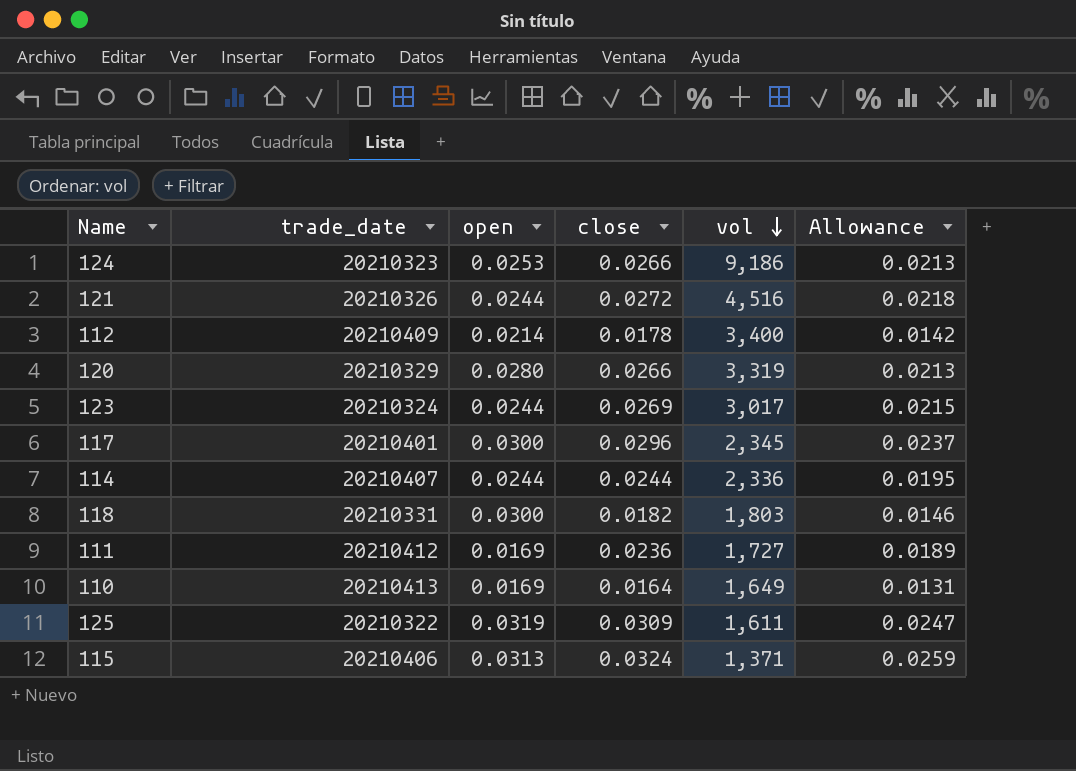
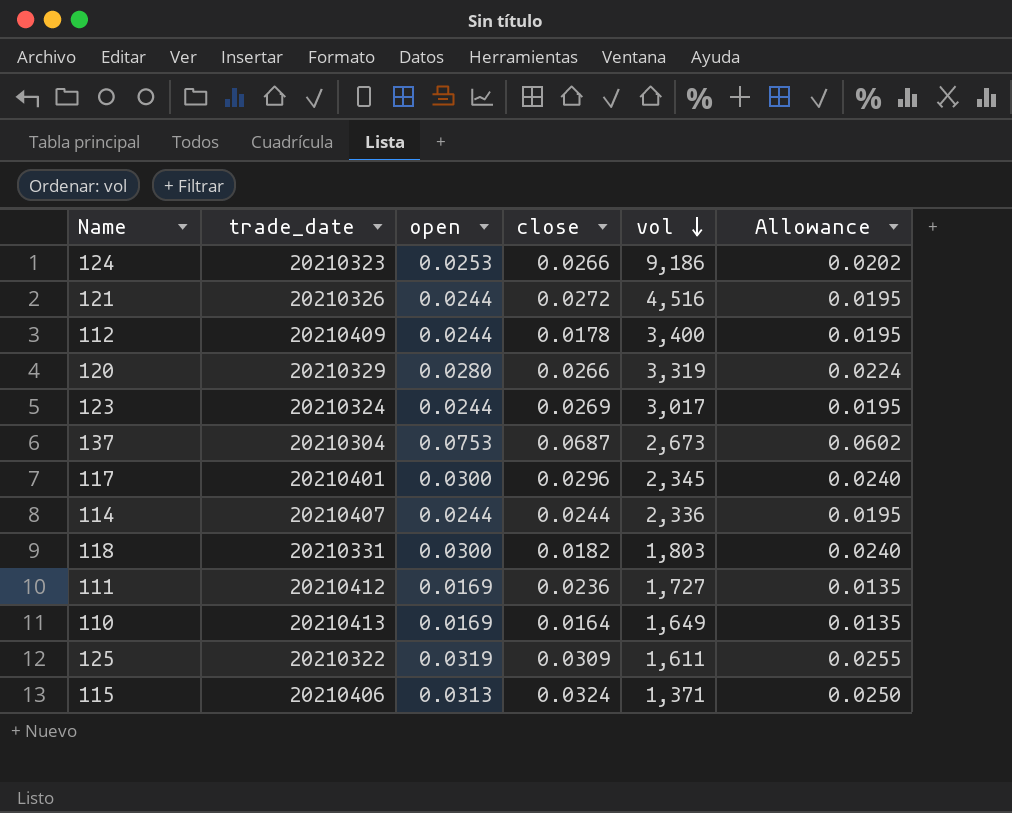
column Allowance | formula: [close] * 0.8 -> [open] * 0.8
112 | open: 0.0214 -> 0.0244
row 137: none -> 20210304 | 0.0753 | 0.0687 | 2,673 | 0.0602

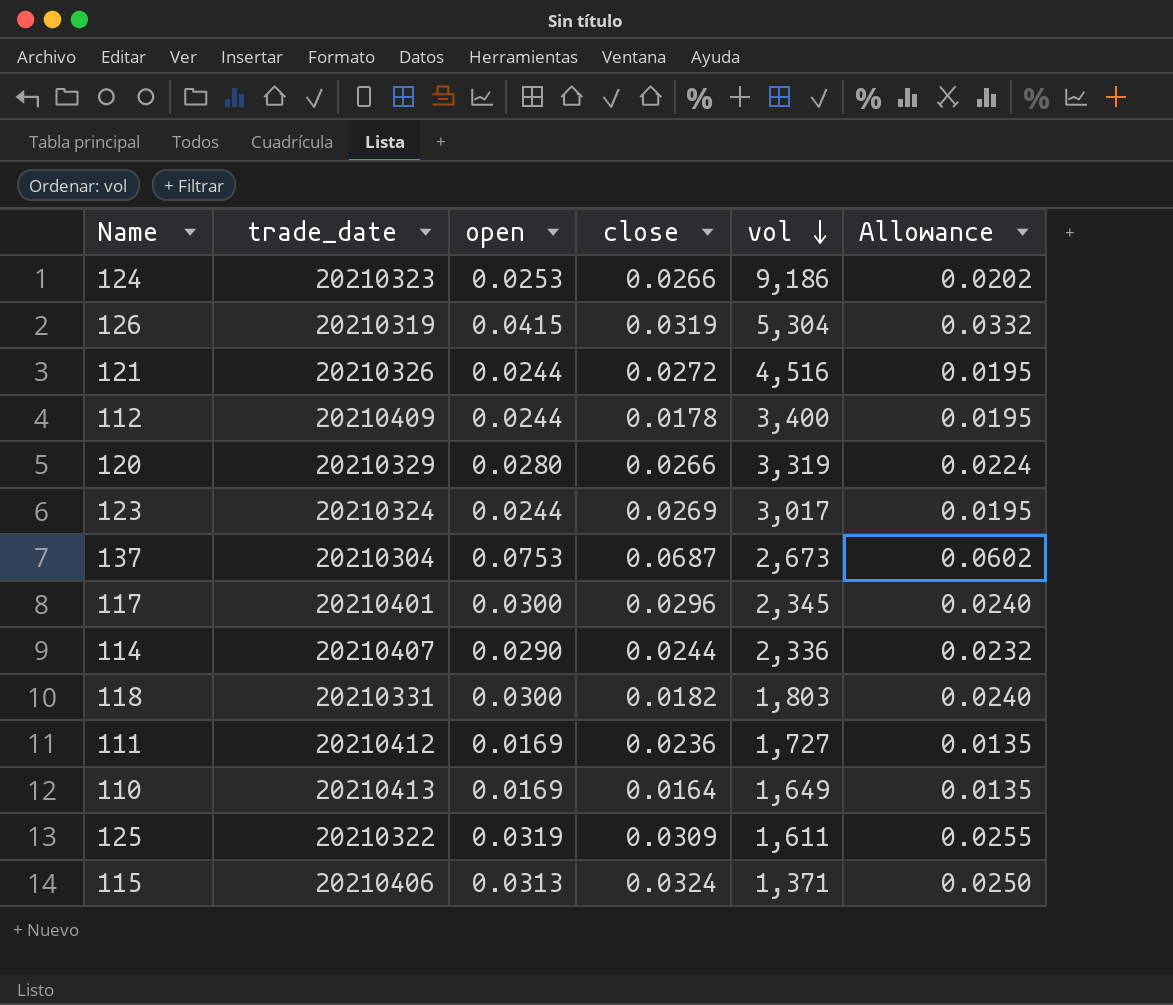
row 126: none -> 20210319 | 0.0415 | 0.0319 | 5,304 | 0.0332
114 | open: 0.0244 -> 0.0290
114 | Allowance: 0.0195 -> 0.0232

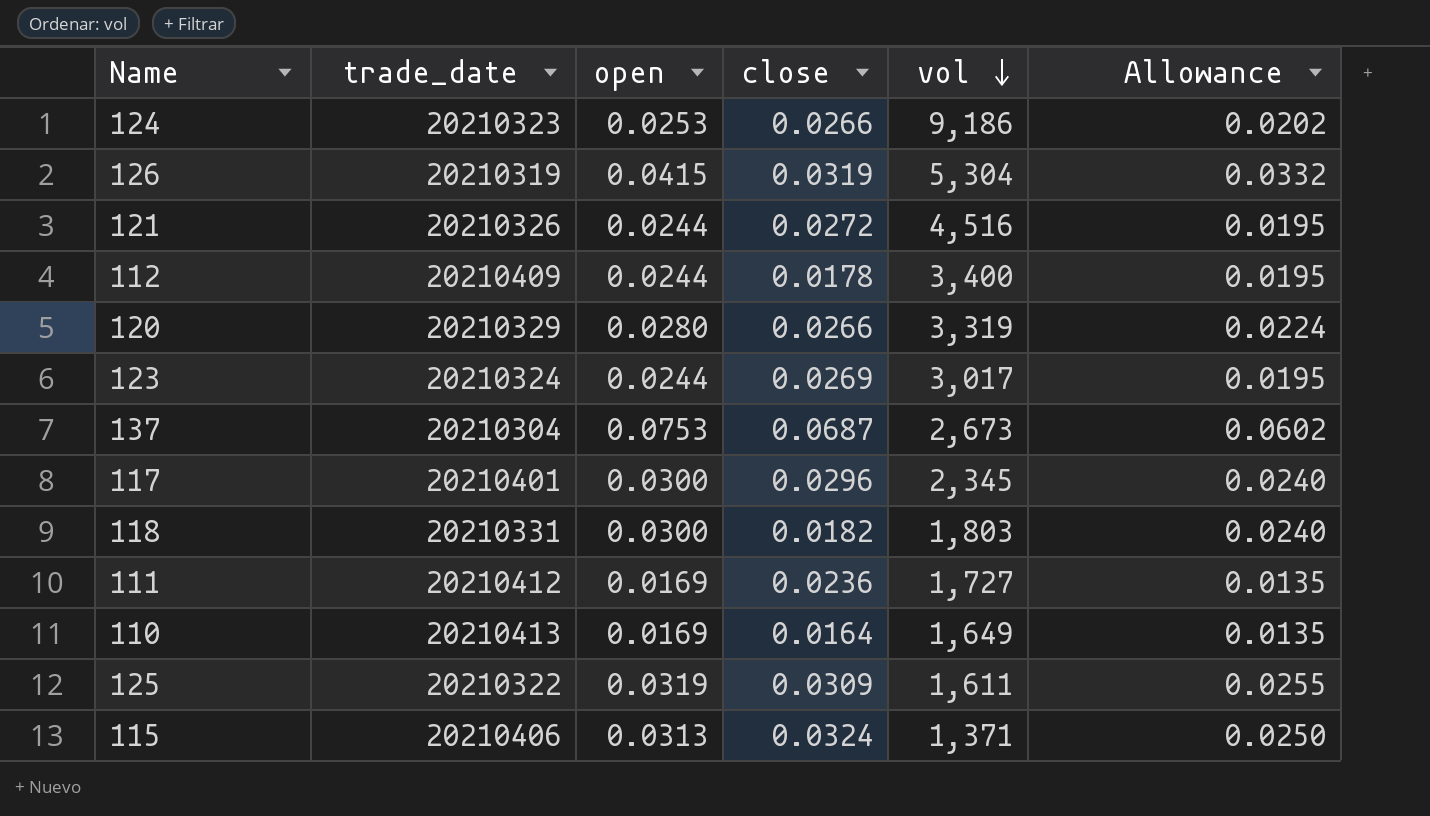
row 114: 20210407 | 0.0290 | 0.0244 | 2,336 | 0.0232 -> none

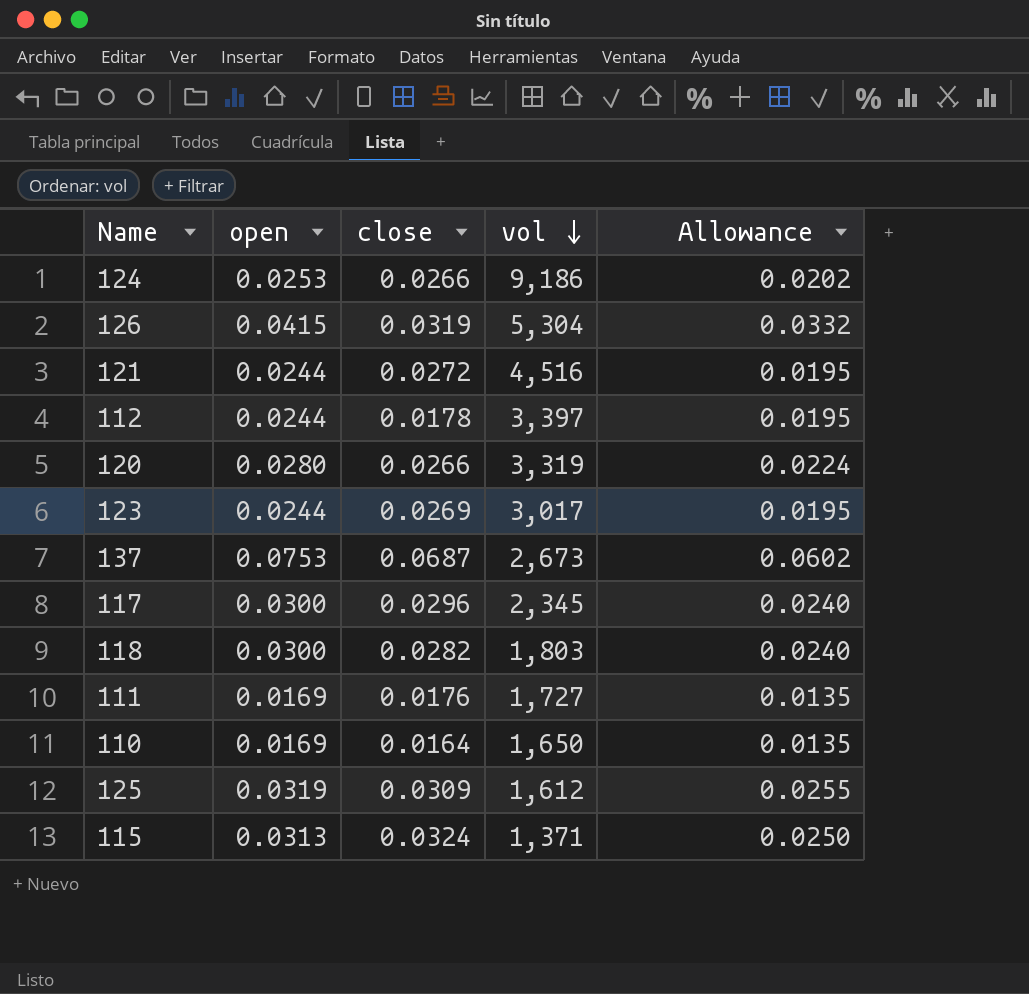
column trade_date | position: 2 -> none
112 | vol: 3,400 -> 3,397
118 | close: 0.0182 -> 0.0282
111 | close: 0.0236 -> 0.0176
110 | vol: 1,649 -> 1,650
125 | vol: 1,611 -> 1,612

